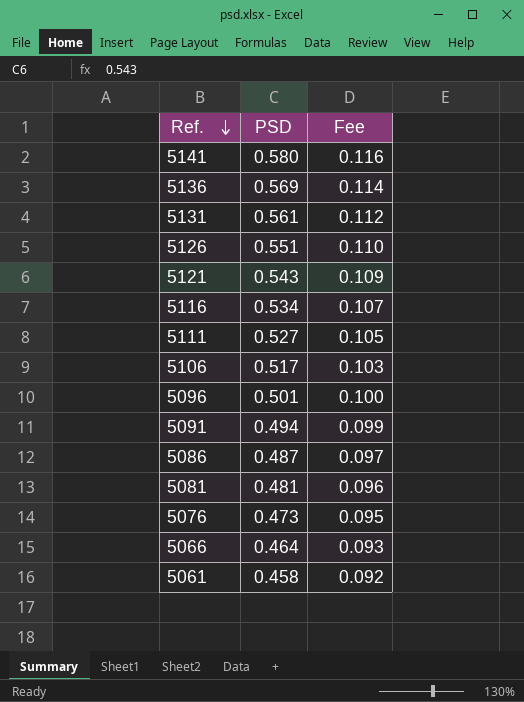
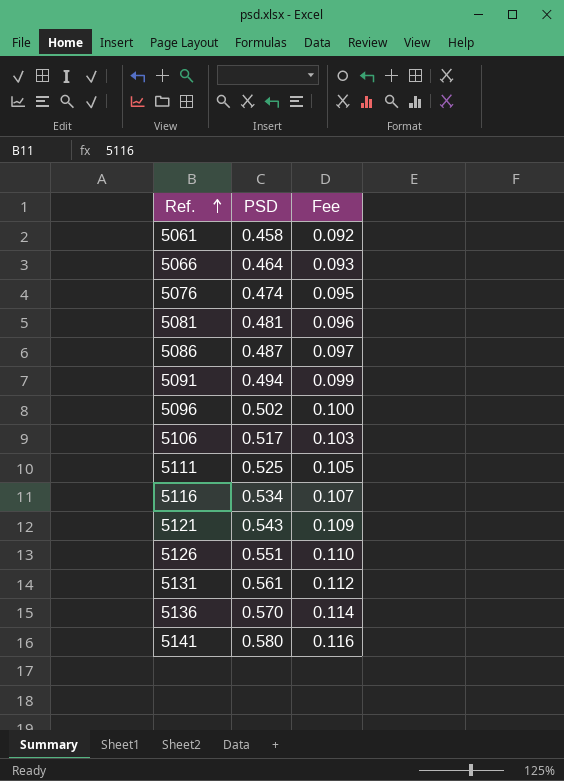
row order: Ref. descending -> Ref. ascending
5076 | PSD: 0.473 -> 0.474
5096 | PSD: 0.501 -> 0.502
5111 | PSD: 0.527 -> 0.525
5136 | PSD: 0.569 -> 0.570

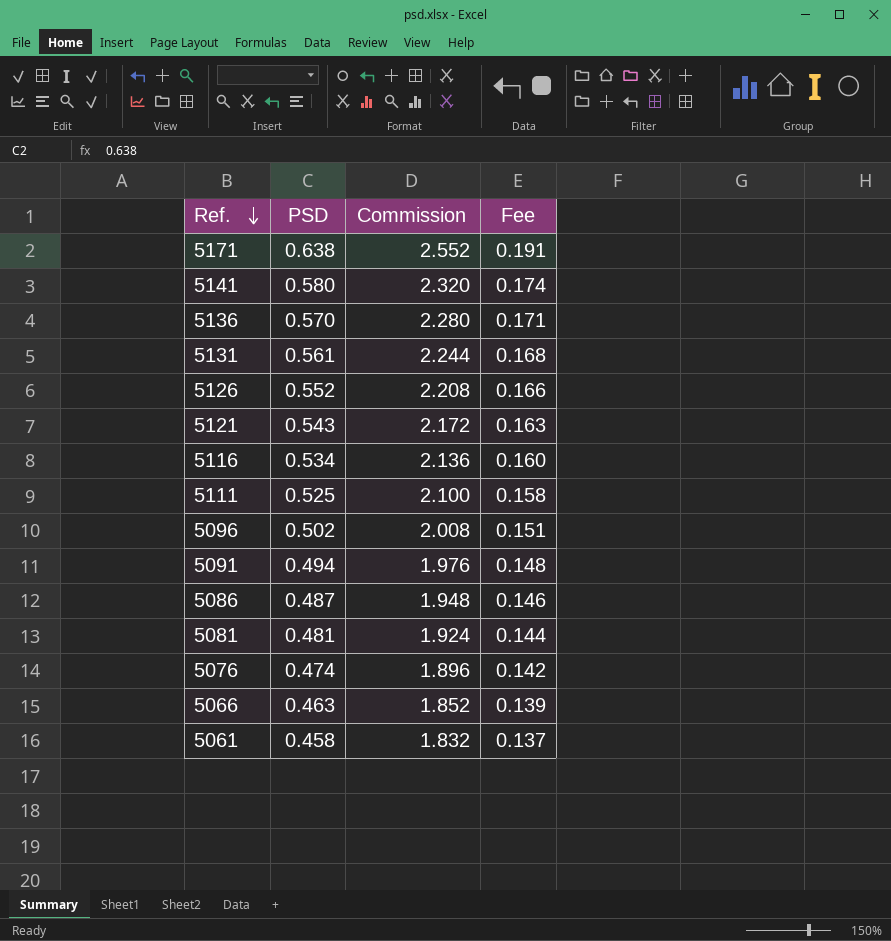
row order: Ref. ascending -> Ref. descending
column Commission | formula: none -> [PSD] * 4
column Fee | formula: [PSD] * 0.2 -> [PSD] * 0.3
row 5106: 0.517 | 0.103 -> none
row 5171: none -> 0.638 | 2.552 | 0.191
5126 | PSD: 0.551 -> 0.552
5066 | PSD: 0.464 -> 0.463

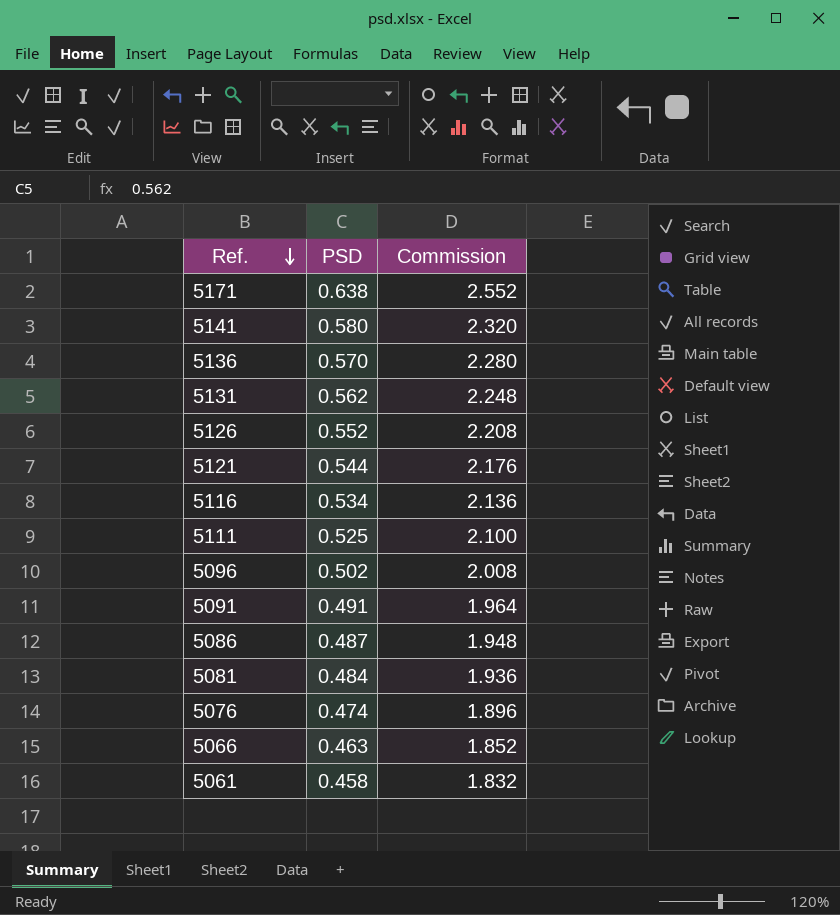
column Fee | formula: [PSD] * 0.3 -> none
5131 | PSD: 0.561 -> 0.562
5131 | Commission: 2.244 -> 2.248
5121 | PSD: 0.543 -> 0.544
5121 | Commission: 2.172 -> 2.176
5091 | PSD: 0.494 -> 0.491
5091 | Commission: 1.976 -> 1.964
5081 | PSD: 0.481 -> 0.484
5081 | Commission: 1.924 -> 1.936

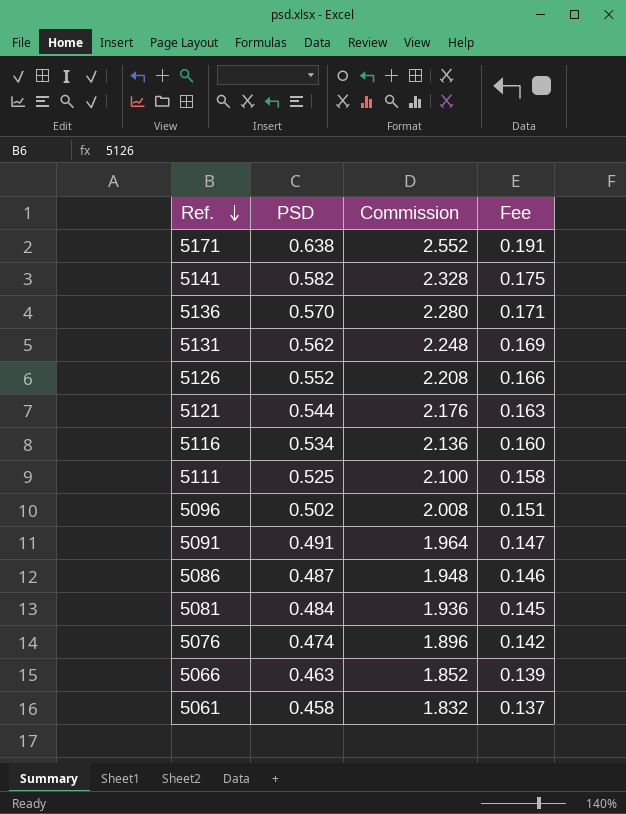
column Fee | formula: none -> [PSD] * 0.3
5141 | PSD: 0.580 -> 0.582
5141 | Commission: 2.320 -> 2.328

